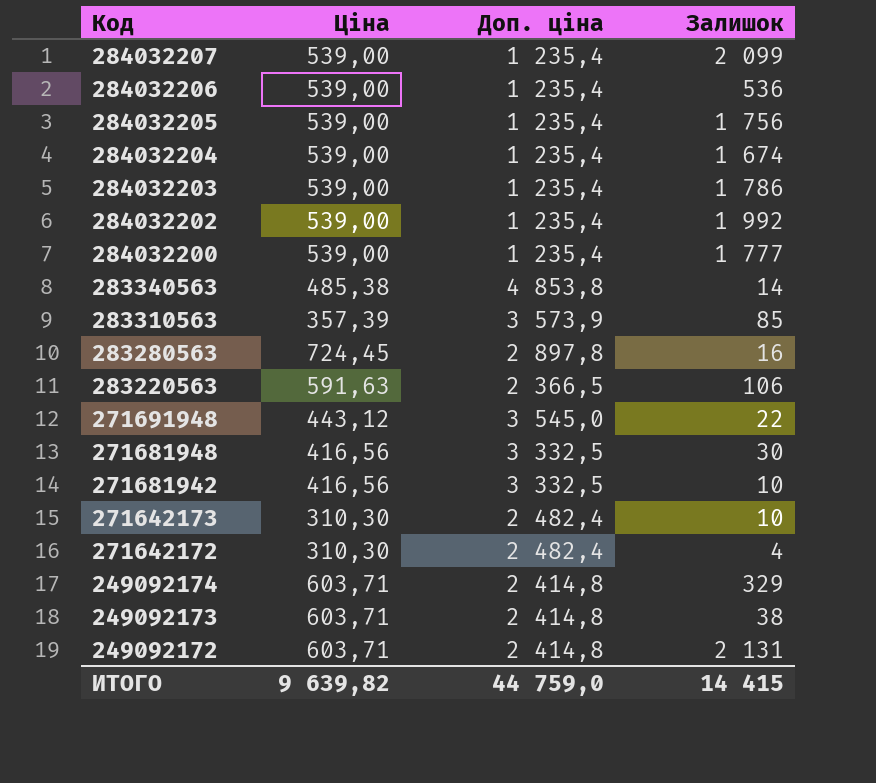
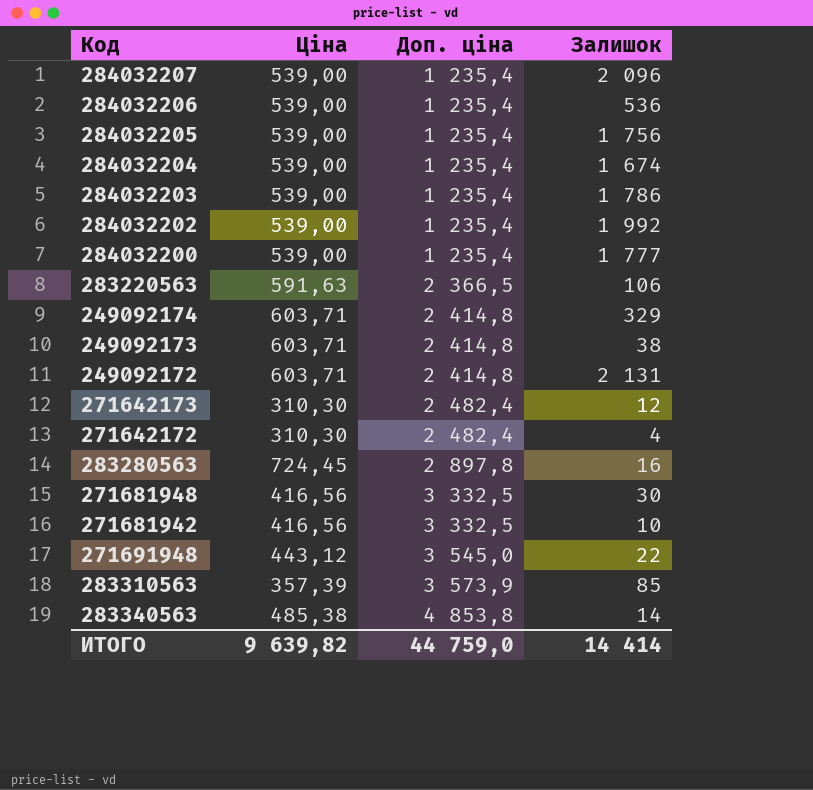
row order: Код descending -> Доп. ціна ascending
284032207 | Залишок: 2 099 -> 2 096
271642173 | Залишок: 10 -> 12
ИТОГО | Залишок: 14 415 -> 14 414

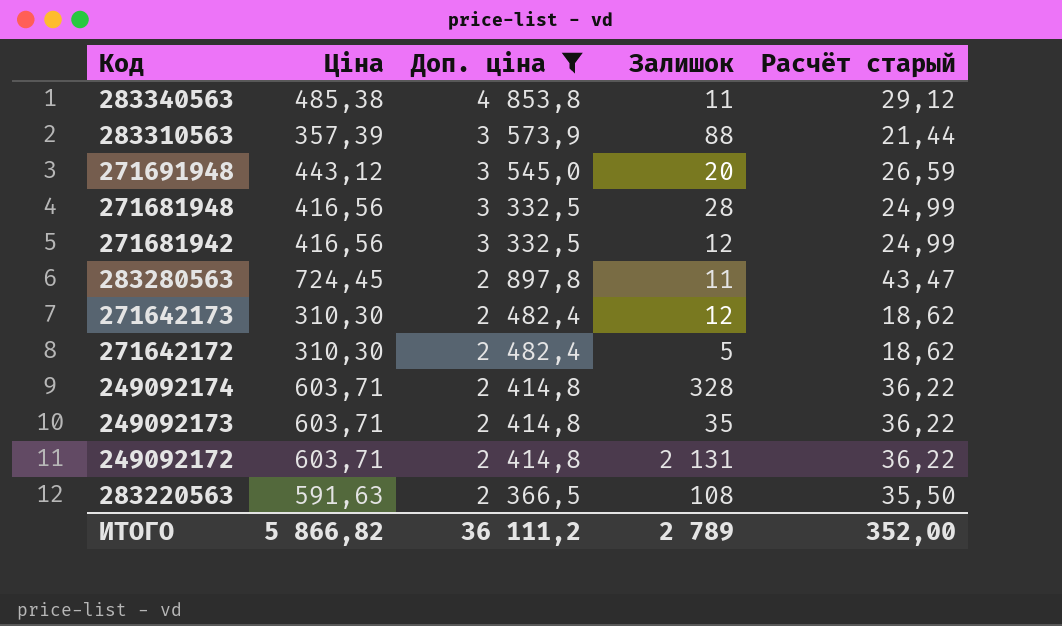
filter: none -> Доп. ціна != 1 235,4
row order: Доп. ціна ascending -> Доп. ціна descending
column Расчёт старый | formula: none -> [Ціна] * 0,06
283340563 | Залишок: 14 -> 11
283310563 | Залишок: 85 -> 88
271691948 | Залишок: 22 -> 20
271681948 | Залишок: 30 -> 28
271681942 | Залишок: 10 -> 12
283280563 | Залишок: 16 -> 11
271642172 | Залишок: 4 -> 5
249092174 | Залишок: 329 -> 328
249092173 | Залишок: 38 -> 35
283220563 | Залишок: 106 -> 108
ИТОГО | Ціна: 9 639,82 -> 5 866,82
ИТОГО | Доп. ціна: 44 759,0 -> 36 111,2
ИТОГО | Залишок: 14 414 -> 2 789

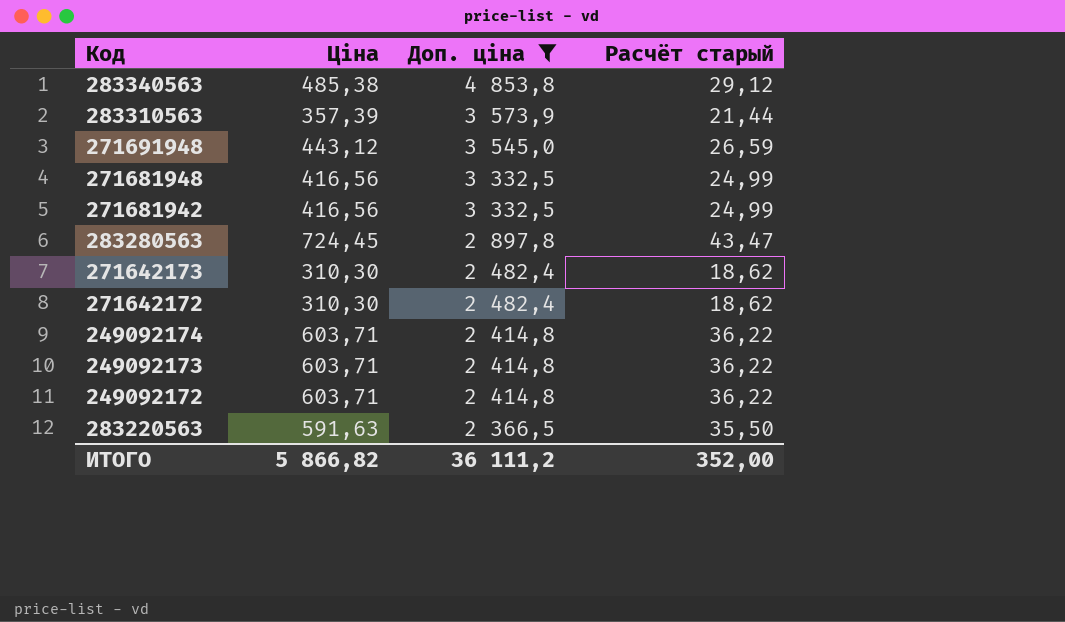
column Залишок | position: 4 -> none

